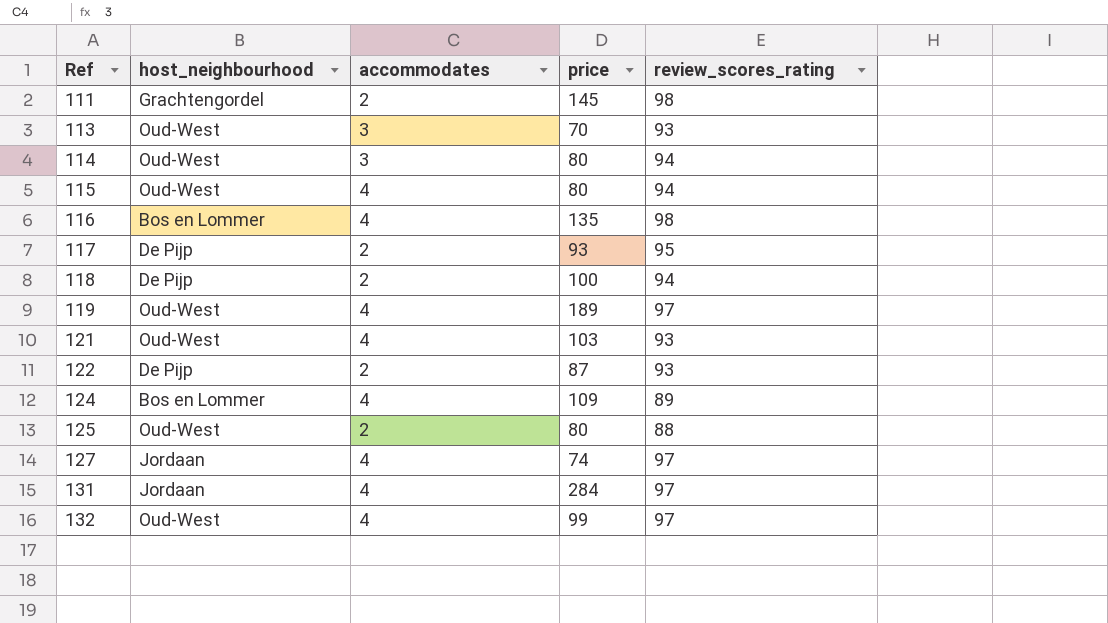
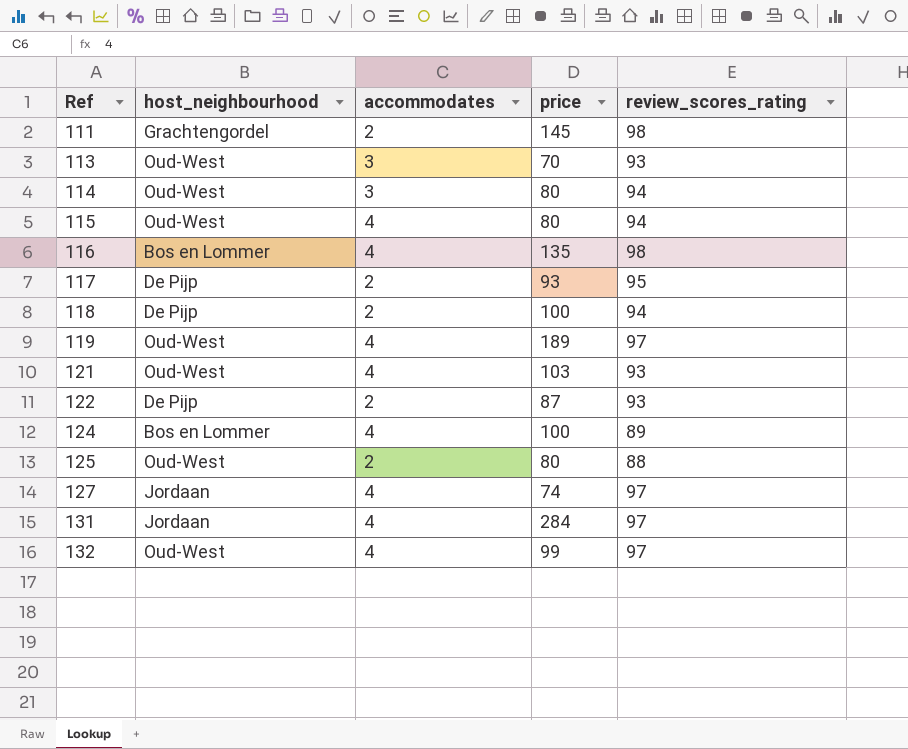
124 | price: 109 -> 100

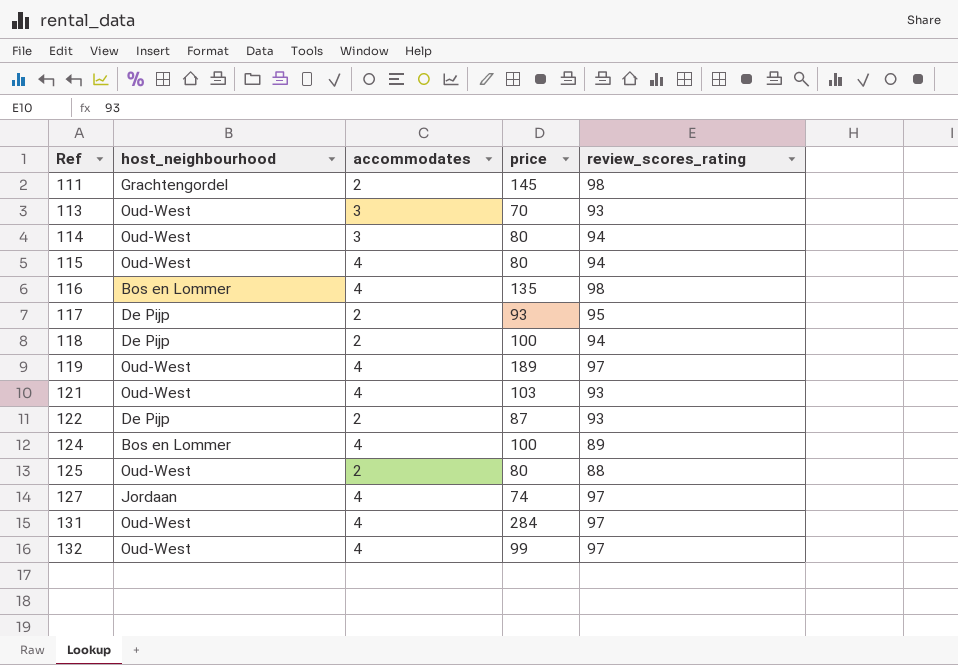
131 | host_neighbourhood: Jordaan -> Oud-West

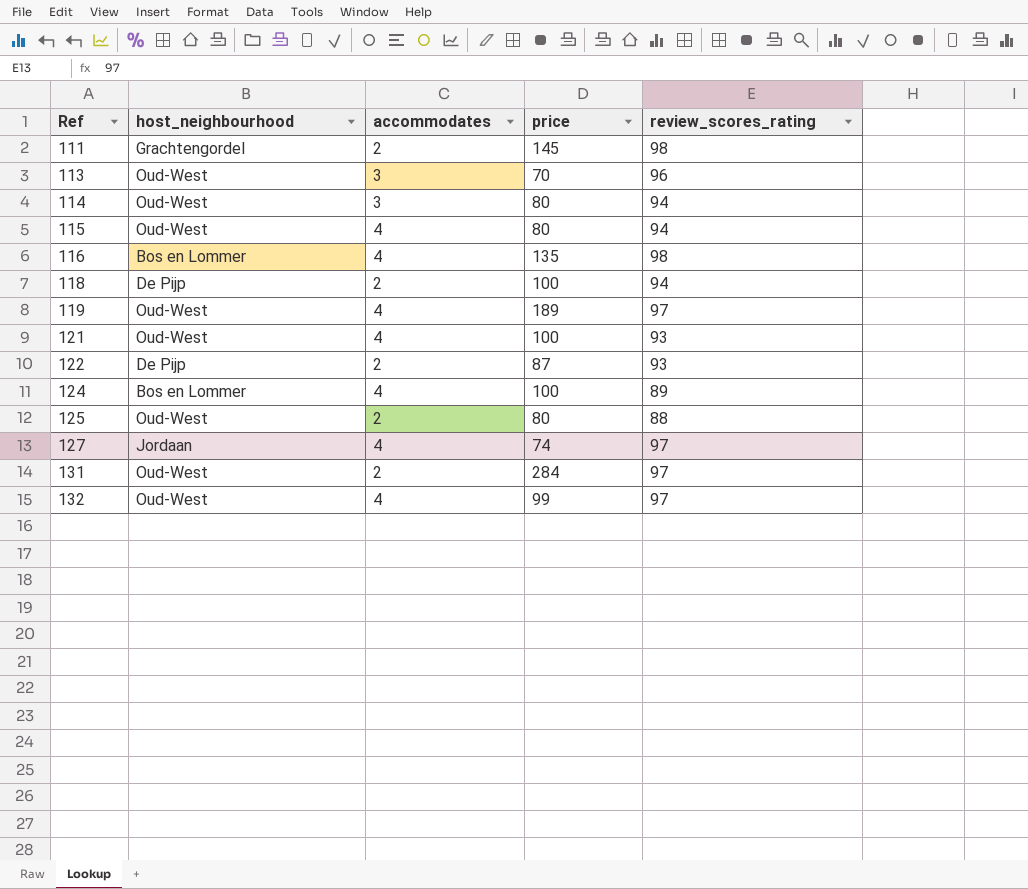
row 117: De Pijp | 2 | 93 | 95 -> none
113 | review_scores_rating: 93 -> 96
121 | price: 103 -> 100
131 | accommodates: 4 -> 2

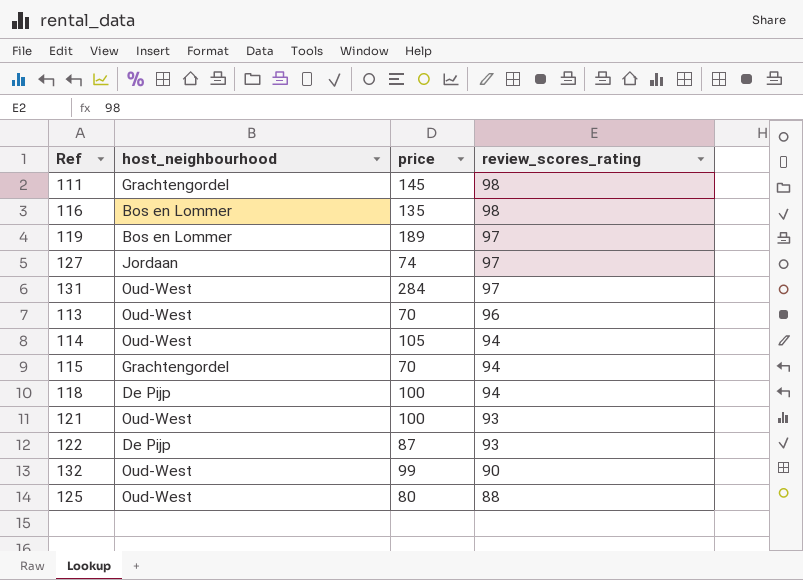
row order: Ref ascending -> review_scores_rating descending
column accommodates | position: 3 -> none
row 124: Bos en Lommer | 4 | 100 | 89 -> none
119 | host_neighbourhood: Oud-West -> Bos en Lommer
114 | price: 80 -> 105
115 | host_neighbourhood: Oud-West -> Grachtengordel
115 | price: 80 -> 70
132 | review_scores_rating: 97 -> 90

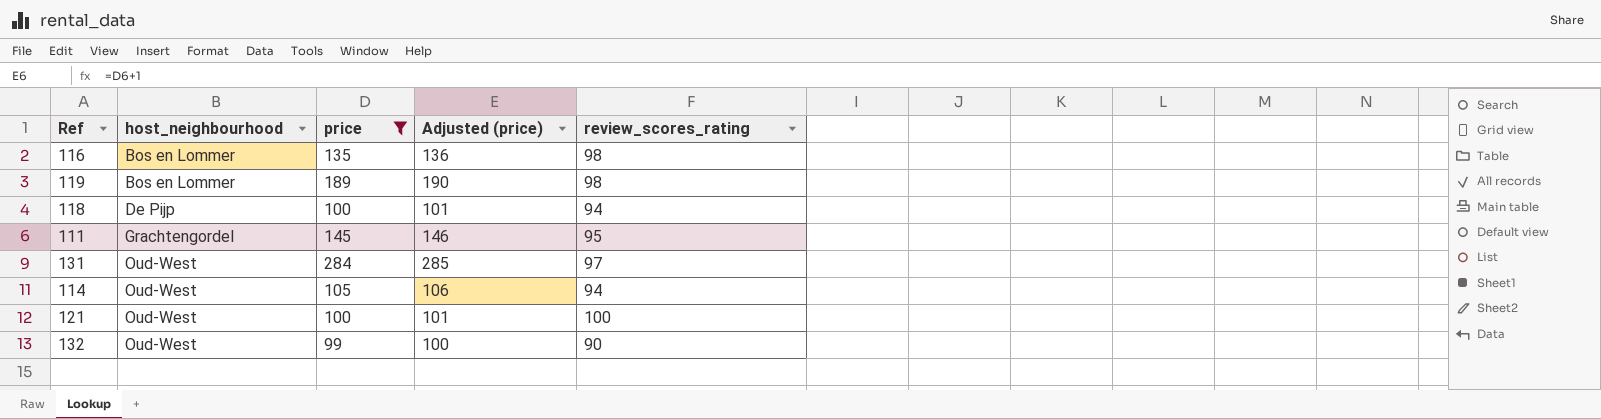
filter: none -> price >= 99
row order: review_scores_rating descending -> host_neighbourhood ascending
column Adjusted (price) | formula: none -> [price] + 1
119 | review_scores_rating: 97 -> 98
111 | review_scores_rating: 98 -> 95
121 | review_scores_rating: 93 -> 100

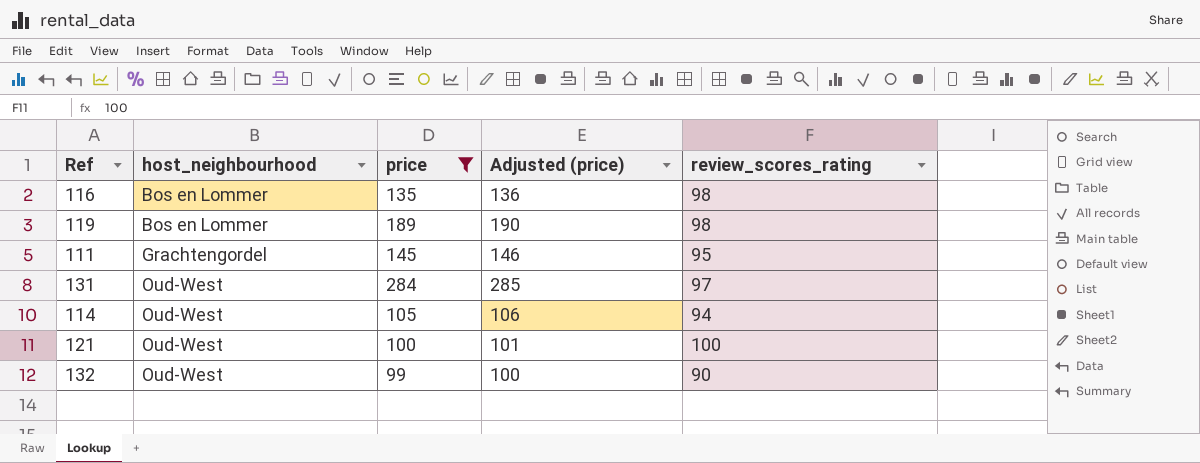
row 118: De Pijp | 100 | 101 | 94 -> none

